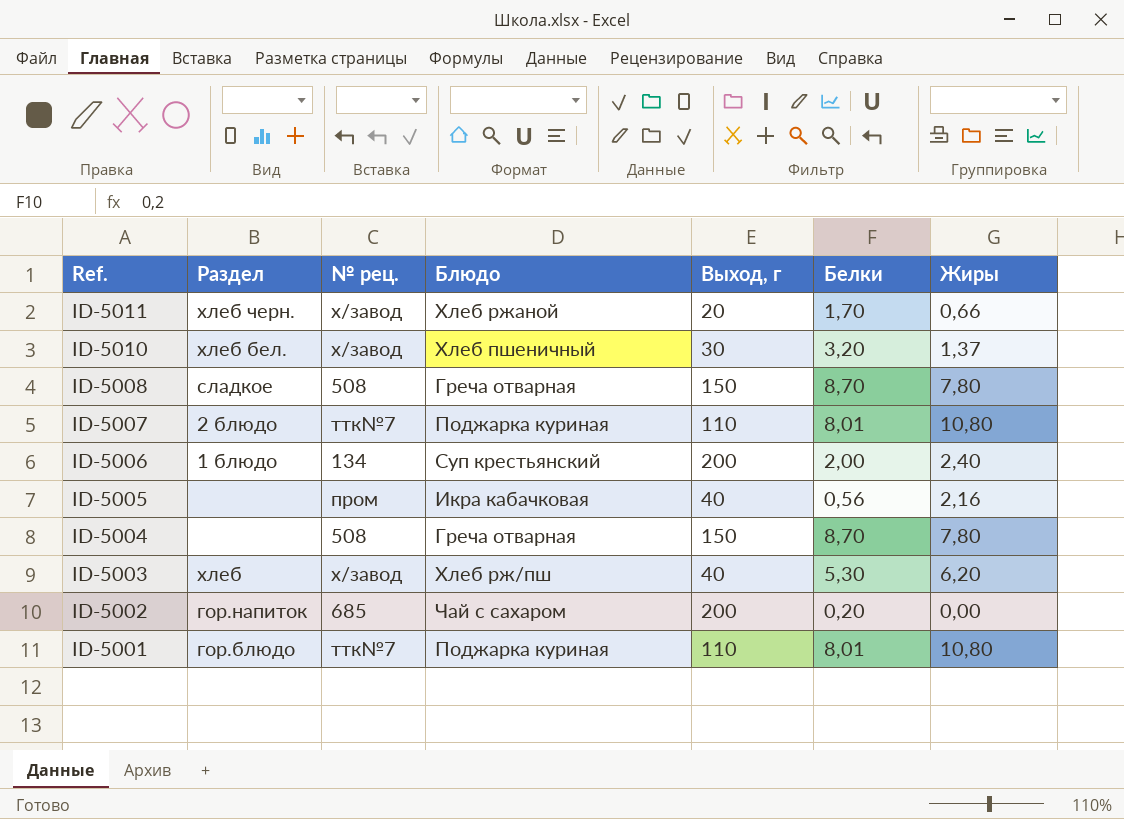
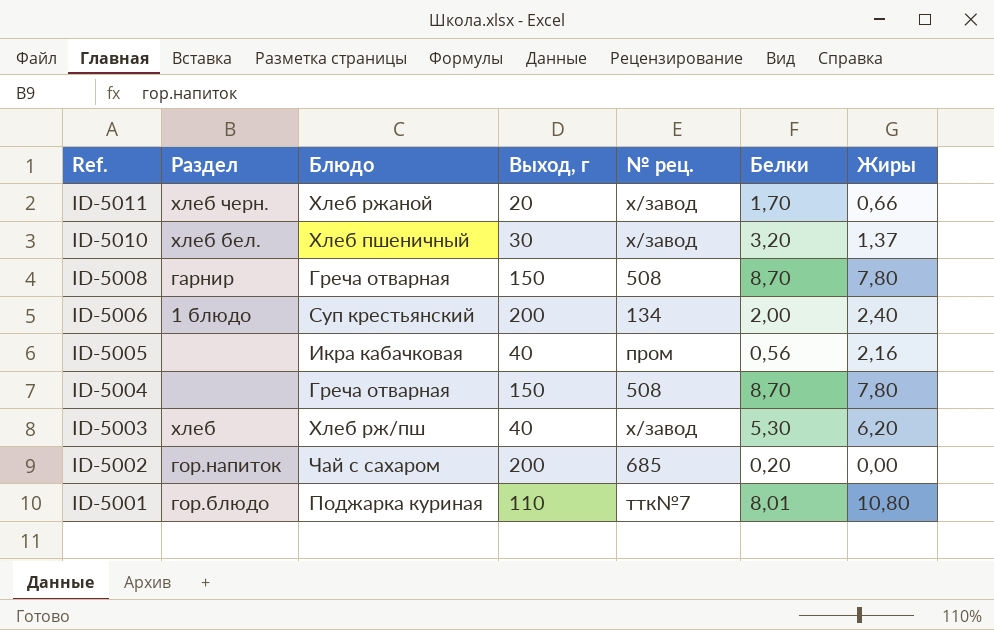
column № рец. | position: 3 -> 5
row ID-5007: 2 блюдо | ттк№7 | Поджарка куриная | 110 | 8,01 | 10,80 -> none
ID-5008 | Раздел: сладкое -> гарнир

